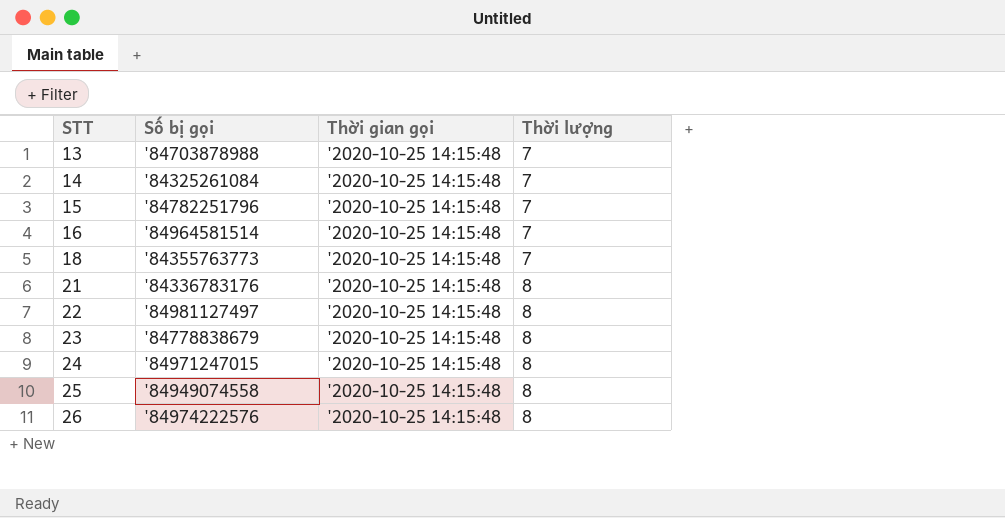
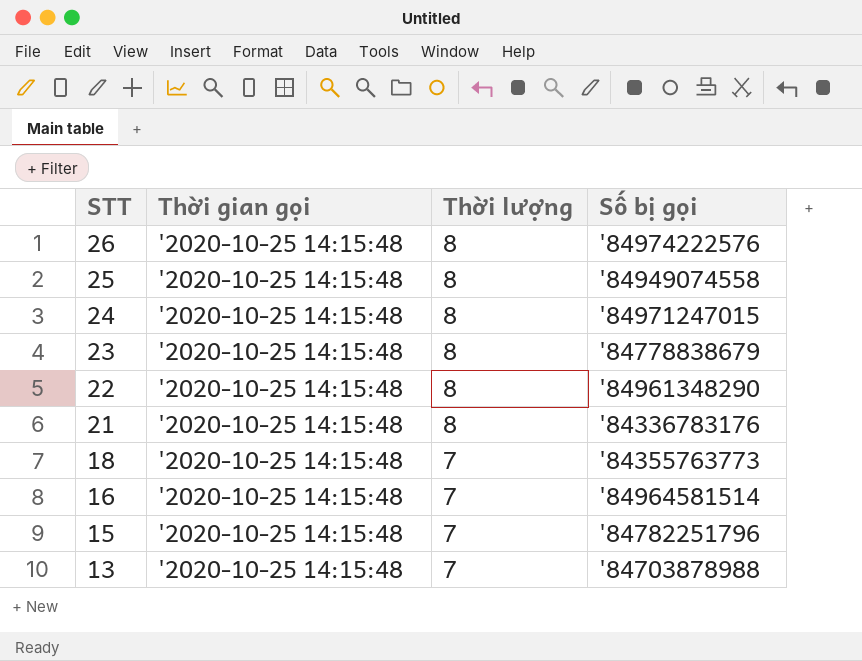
row order: STT ascending -> STT descending
column Số bị gọi | position: 2 -> 4
row 14: '84325261084 | '2020-10-25 14:15:48 | 7 -> none
22 | Số bị gọi: '84981127497 -> '84961348290

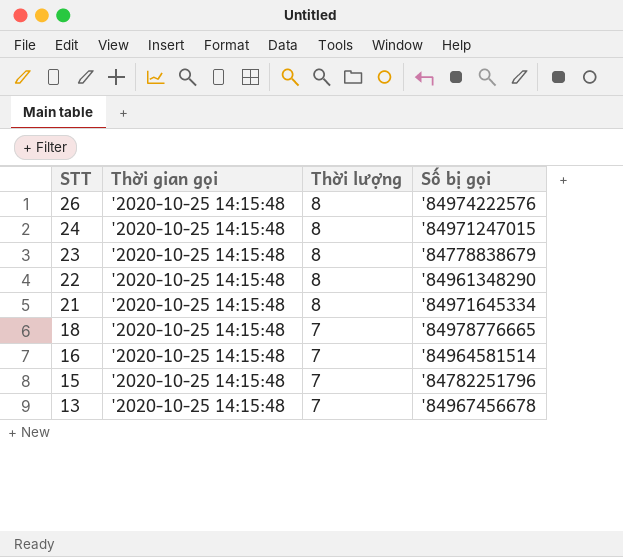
row 25: '2020-10-25 14:15:48 | 8 | '84949074558 -> none
21 | Số bị gọi: '84336783176 -> '84971645334
18 | Số bị gọi: '84355763773 -> '84978776665
13 | Số bị gọi: '84703878988 -> '84967456678

